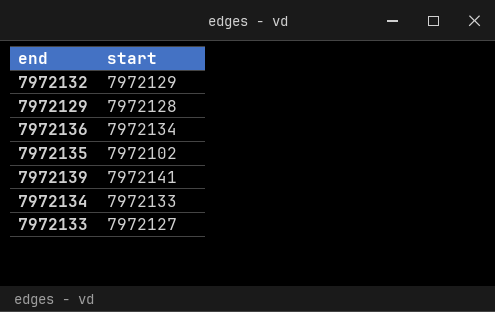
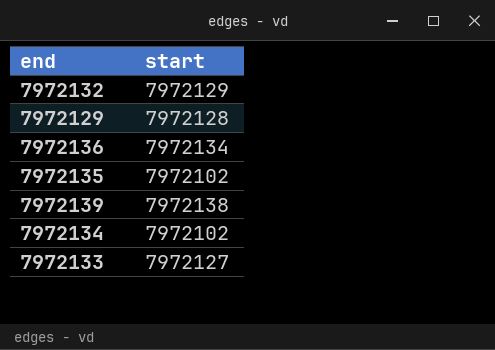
7972139 | start: 7972141 -> 7972138
7972134 | start: 7972133 -> 7972102

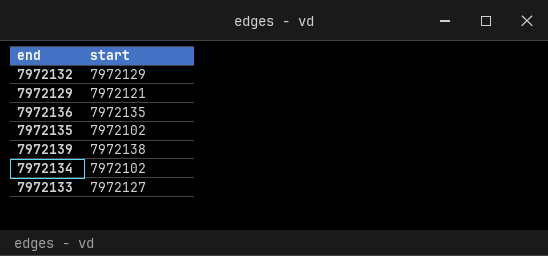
7972129 | start: 7972128 -> 7972121
7972136 | start: 7972134 -> 7972135

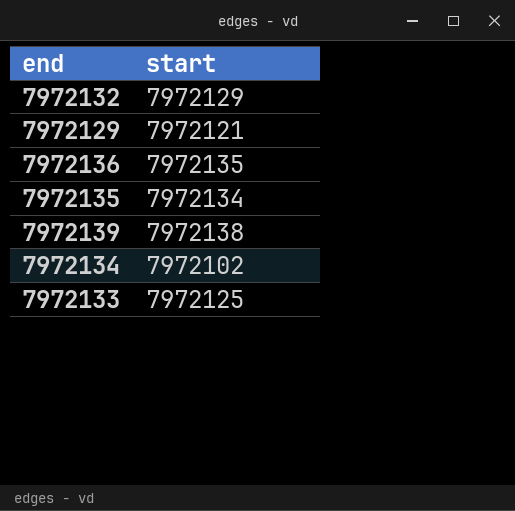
7972135 | start: 7972102 -> 7972134
7972133 | start: 7972127 -> 7972125

